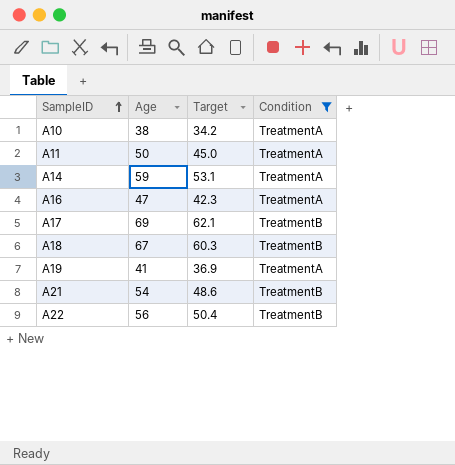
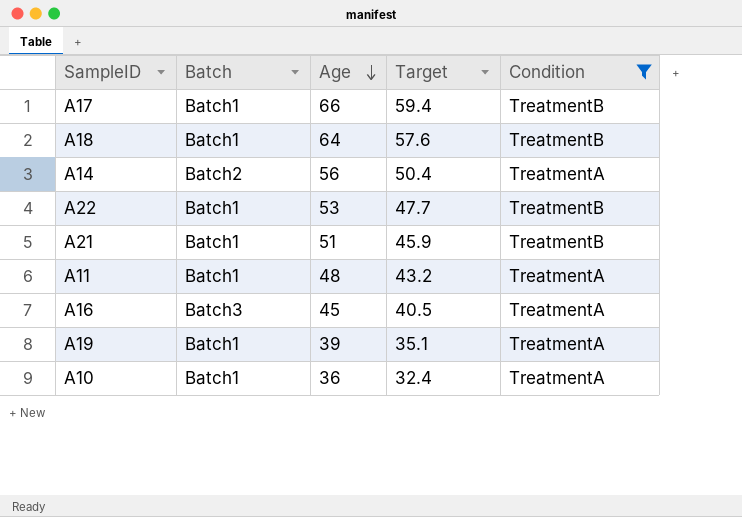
row order: SampleID ascending -> Age descending
column Batch | position: none -> 2
A17 | Age: 69 -> 66
A17 | Target: 62.1 -> 59.4
A18 | Age: 67 -> 64
A18 | Target: 60.3 -> 57.6
A14 | Age: 59 -> 56
A14 | Target: 53.1 -> 50.4
A22 | Age: 56 -> 53
A22 | Target: 50.4 -> 47.7
A21 | Age: 54 -> 51
A21 | Target: 48.6 -> 45.9
A11 | Age: 50 -> 48
A11 | Target: 45.0 -> 43.2
A16 | Age: 47 -> 45
A16 | Target: 42.3 -> 40.5
A19 | Age: 41 -> 39
A19 | Target: 36.9 -> 35.1
A10 | Age: 38 -> 36
A10 | Target: 34.2 -> 32.4

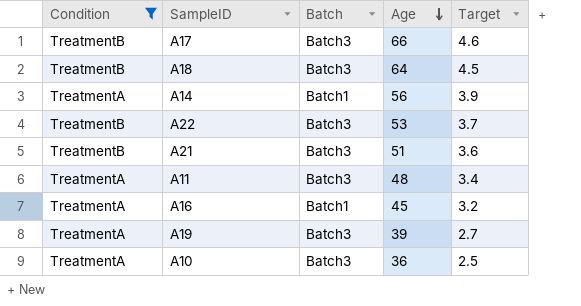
column Condition | position: 5 -> 1
column Target | formula: [Age] * 0.9 -> [Age] * 0.07
A17 | Batch: Batch1 -> Batch3
A18 | Batch: Batch1 -> Batch3
A14 | Batch: Batch2 -> Batch1
A22 | Batch: Batch1 -> Batch3
A21 | Batch: Batch1 -> Batch3
A11 | Batch: Batch1 -> Batch3
A16 | Batch: Batch3 -> Batch1
A19 | Batch: Batch1 -> Batch3
A10 | Batch: Batch1 -> Batch3

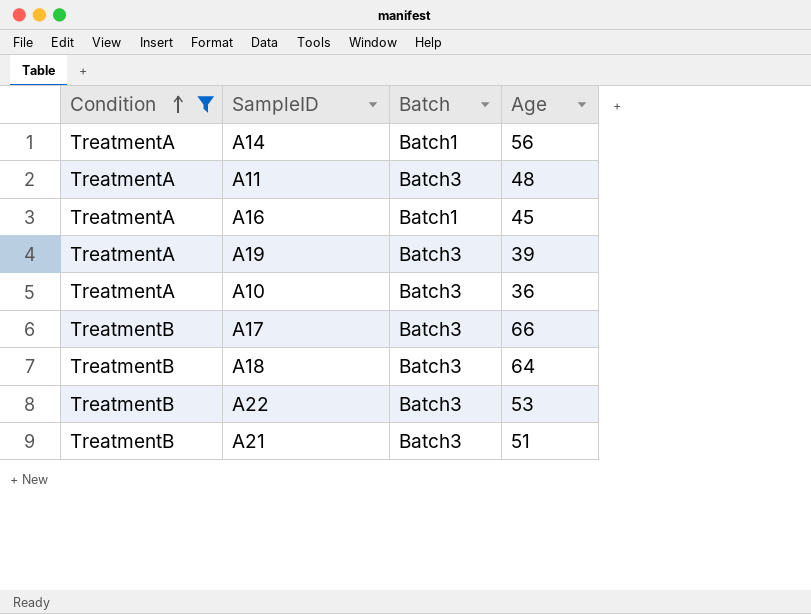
row order: Age descending -> Condition ascending
column Target | formula: [Age] * 0.07 -> none

